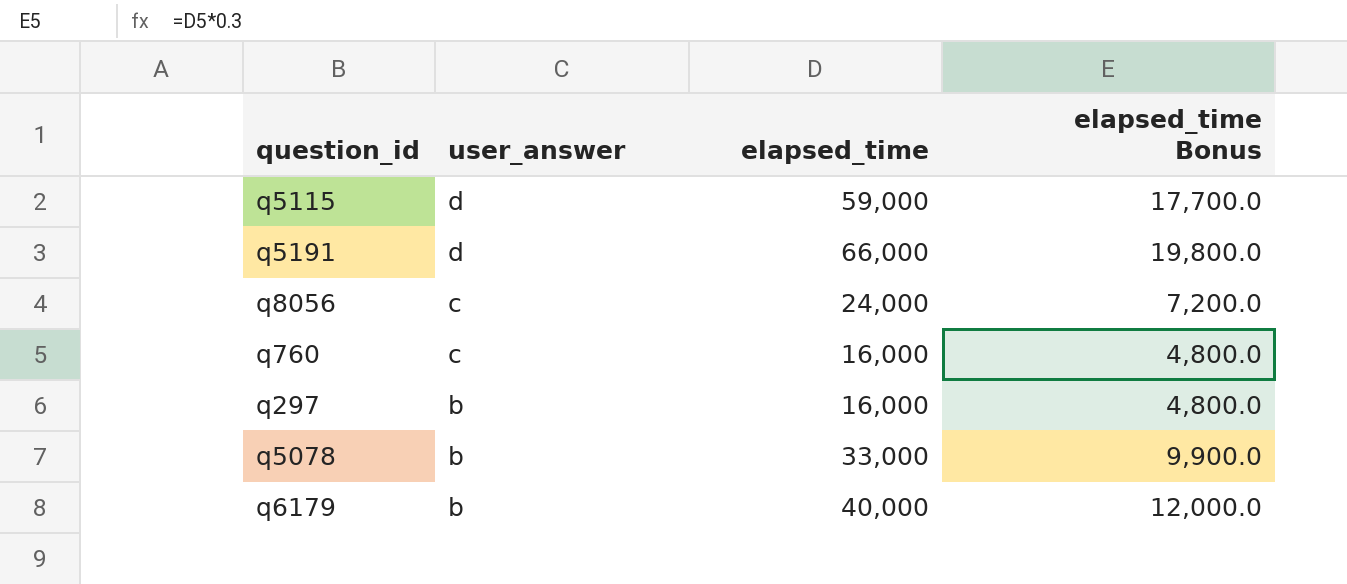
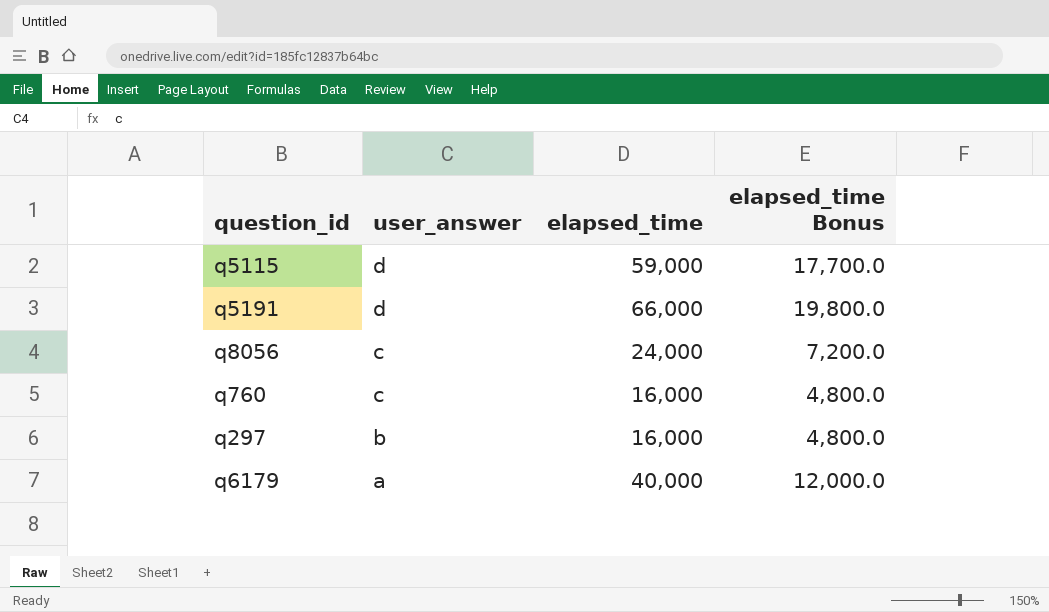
row q5078: b | 33,000 | 9,900.0 -> none
q6179 | user_answer: b -> a

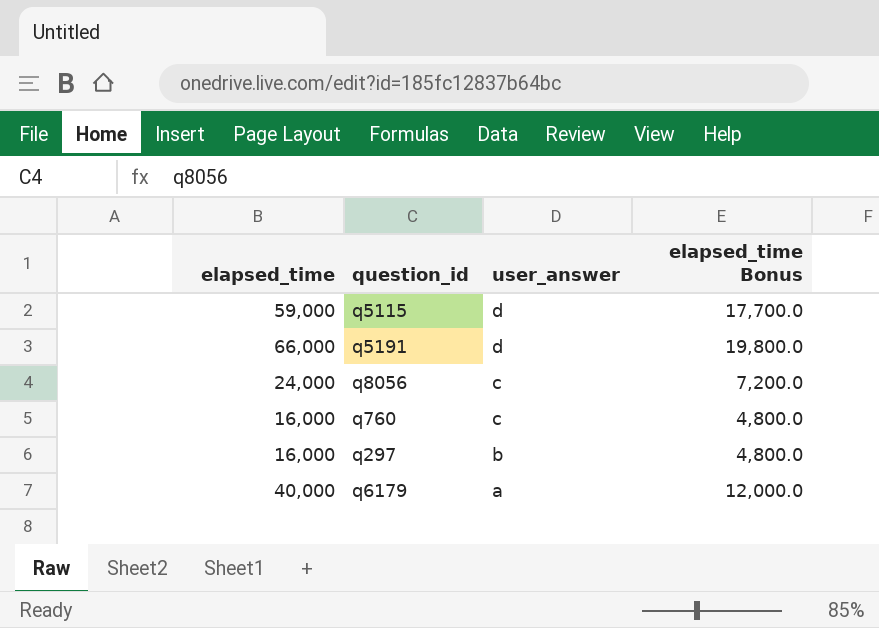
column elapsed_time | position: 3 -> 1

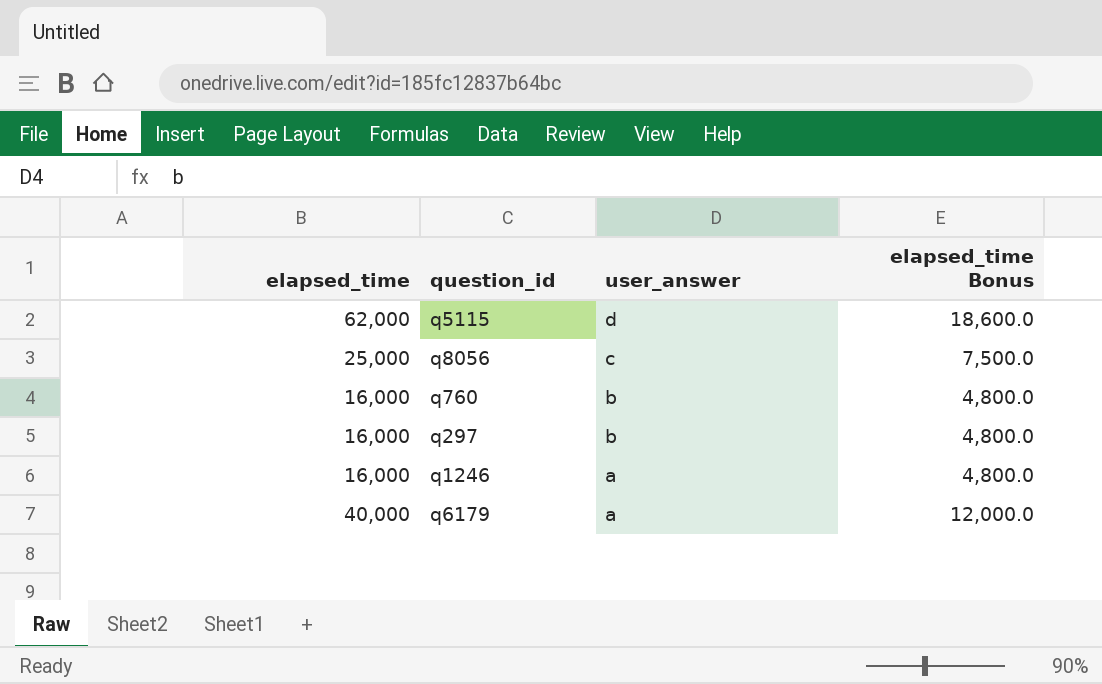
row q5191: 66,000 | d | 19,800.0 -> none
q5115 | elapsed_time: 59,000 -> 62,000
q5115 | elapsed_time Bonus: 17,700.0 -> 18,600.0
q8056 | elapsed_time: 24,000 -> 25,000
q8056 | elapsed_time Bonus: 7,200.0 -> 7,500.0
q760 | user_answer: c -> b
row q1246: none -> 16,000 | a | 4,800.0

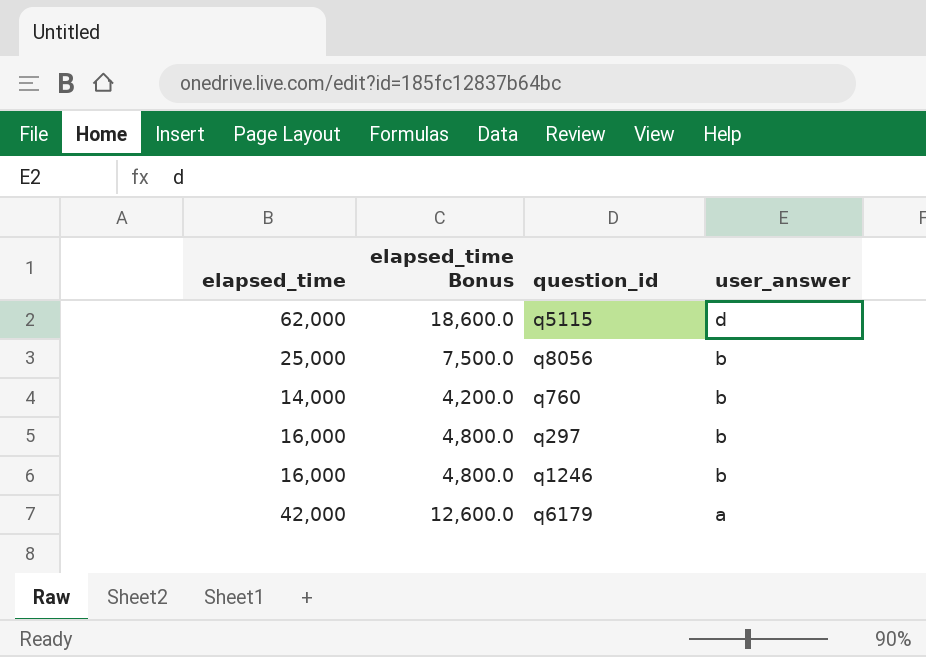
column elapsed_time Bonus | position: 4 -> 2
q8056 | user_answer: c -> b
q760 | elapsed_time: 16,000 -> 14,000
q760 | elapsed_time Bonus: 4,800.0 -> 4,200.0
q1246 | user_answer: a -> b
q6179 | elapsed_time: 40,000 -> 42,000
q6179 | elapsed_time Bonus: 12,000.0 -> 12,600.0

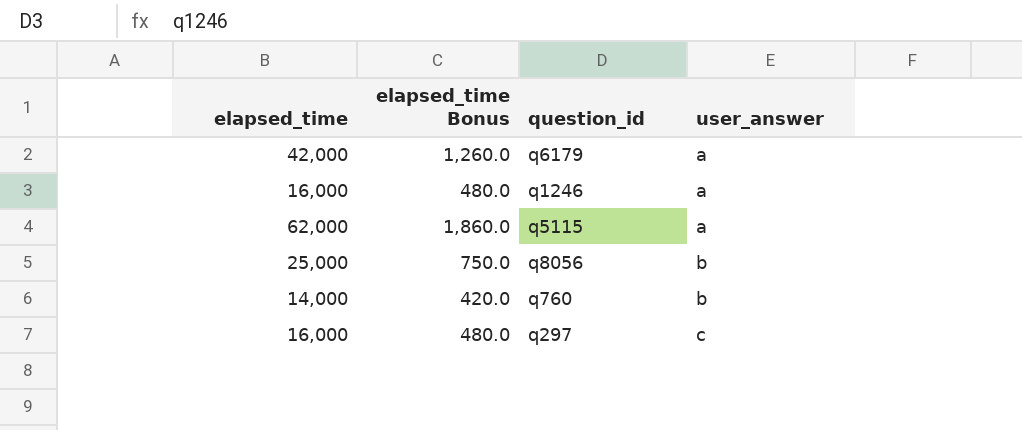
row order: user_answer descending -> user_answer ascending
column elapsed_time Bonus | formula: [elapsed_time] * 0.3 -> [elapsed_time] * 0.03
q1246 | user_answer: b -> a
q5115 | user_answer: d -> a
q297 | user_answer: b -> c

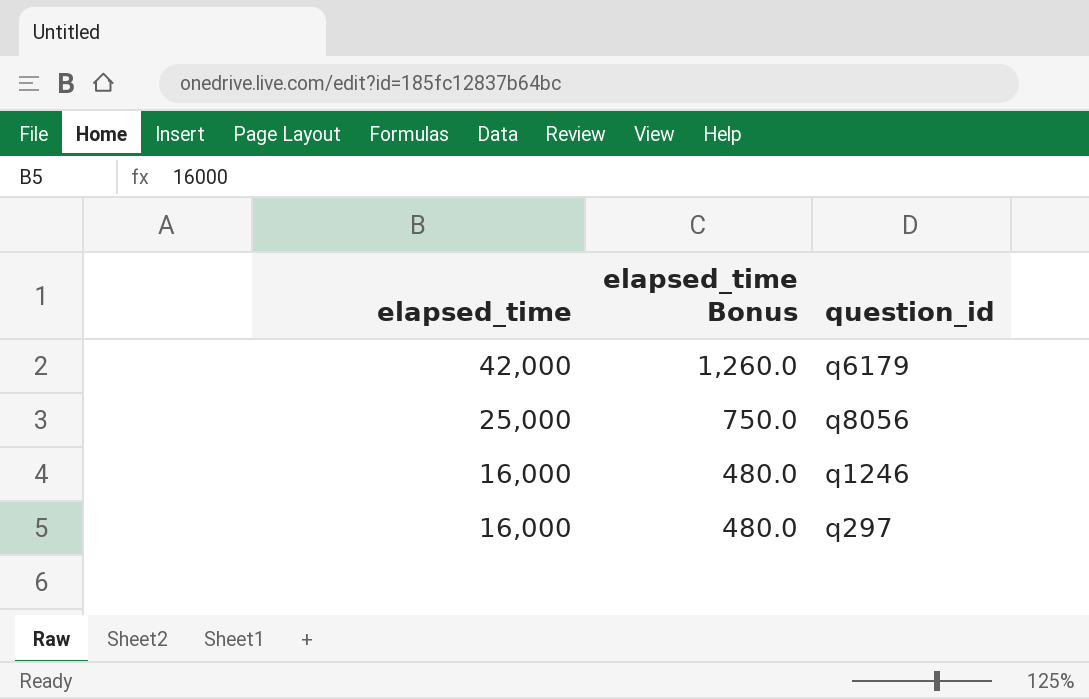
row order: user_answer ascending -> elapsed_time descending
column user_answer | position: 4 -> none
row q5115: 62,000 | 1,860.0 | a -> none
row q760: 14,000 | 420.0 | b -> none

